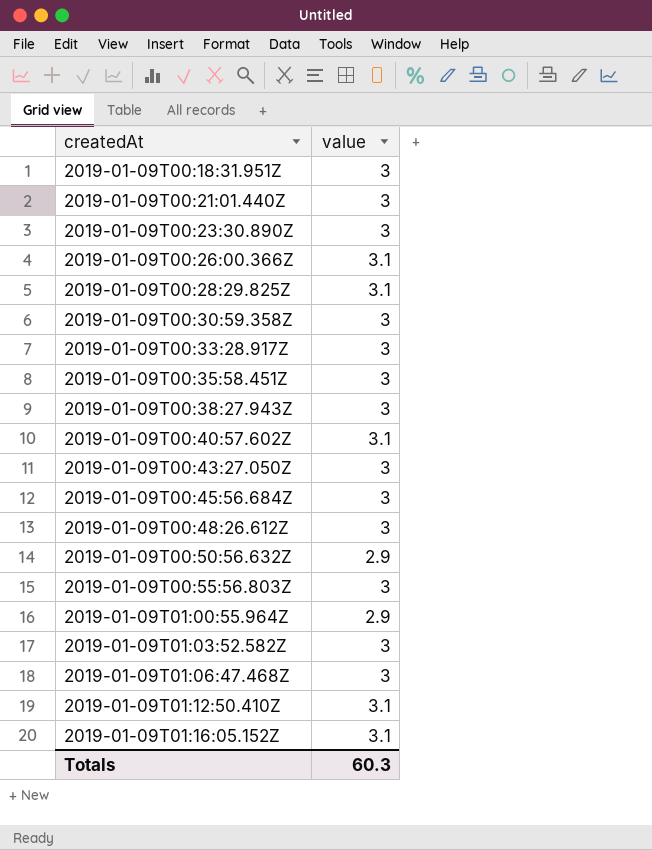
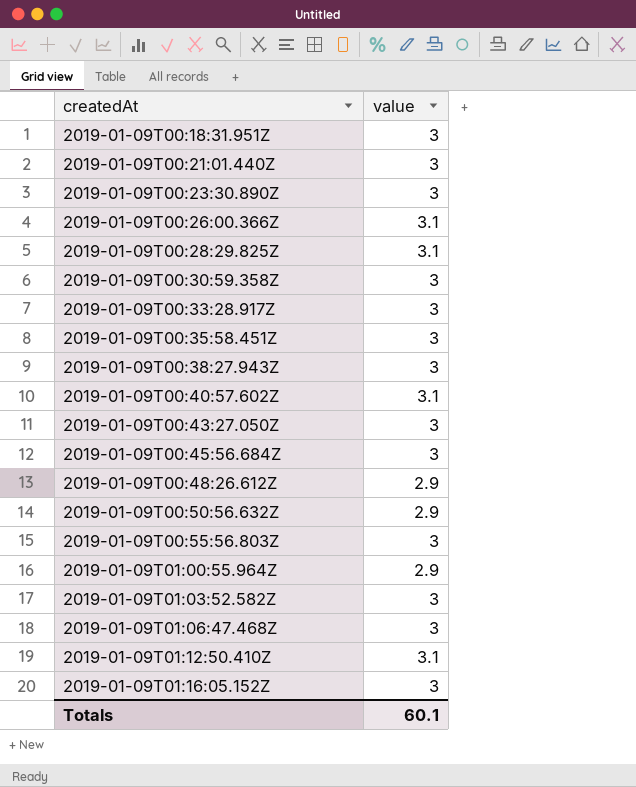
2019-01-09T00:48:26.612Z | value: 3 -> 2.9
2019-01-09T01:16:05.152Z | value: 3.1 -> 3
Totals | value: 60.3 -> 60.1

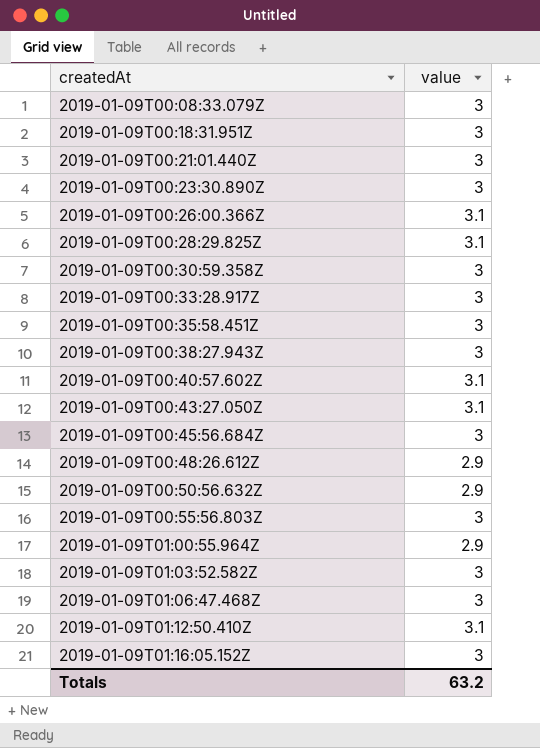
row 2019-01-09T00:08:33.079Z: none -> 3
2019-01-09T00:43:27.050Z | value: 3 -> 3.1
Totals | value: 60.1 -> 63.2

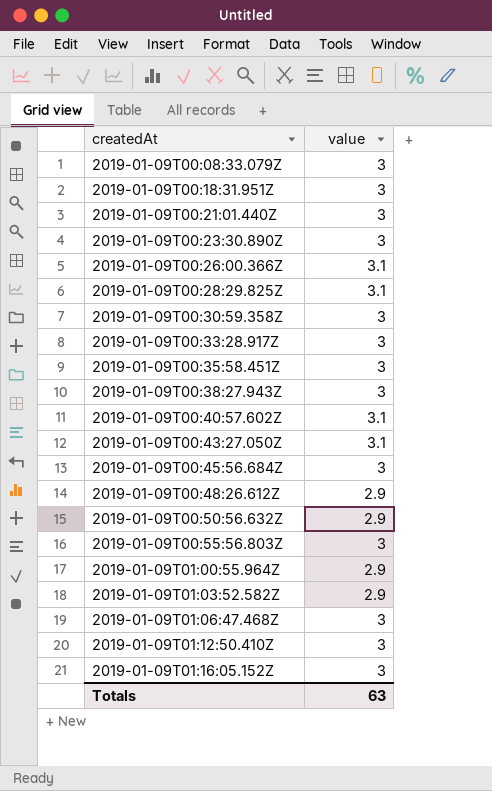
2019-01-09T01:03:52.582Z | value: 3 -> 2.9
2019-01-09T01:12:50.410Z | value: 3.1 -> 3
Totals | value: 63.2 -> 63

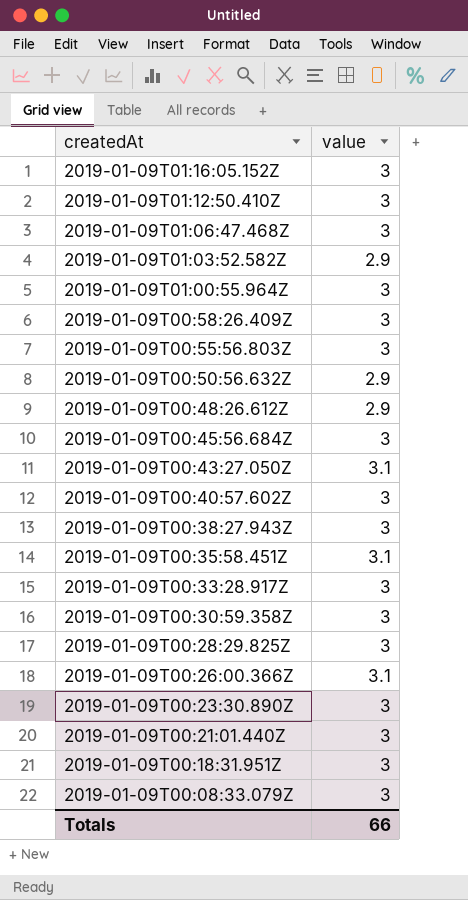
row order: createdAt ascending -> createdAt descending
2019-01-09T01:00:55.964Z | value: 2.9 -> 3
row 2019-01-09T00:58:26.409Z: none -> 3
2019-01-09T00:40:57.602Z | value: 3.1 -> 3
2019-01-09T00:35:58.451Z | value: 3 -> 3.1
2019-01-09T00:28:29.825Z | value: 3.1 -> 3
Totals | value: 63 -> 66

